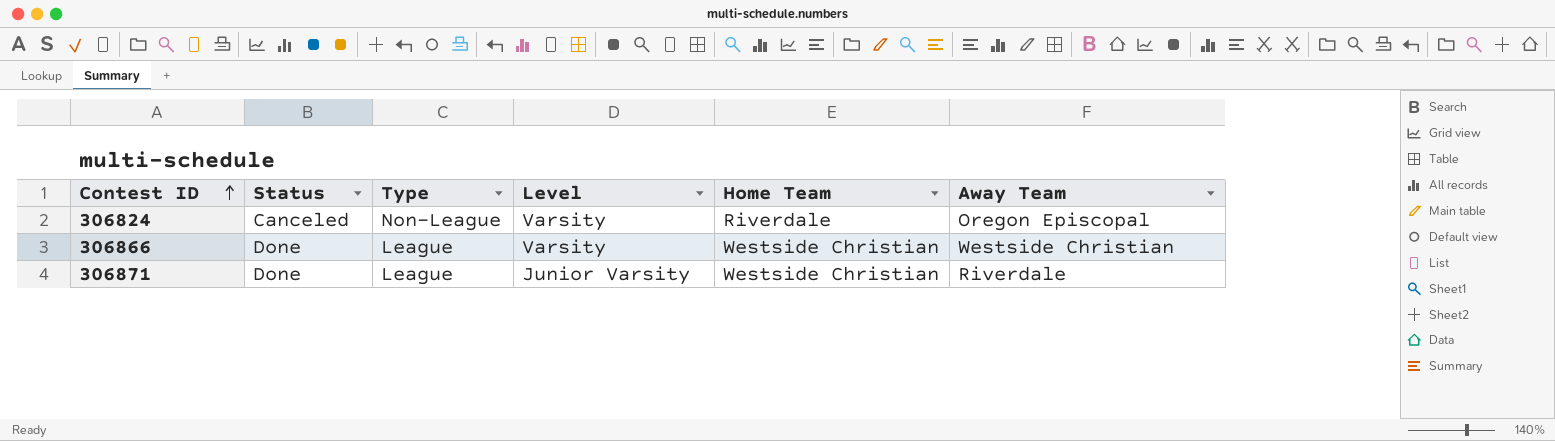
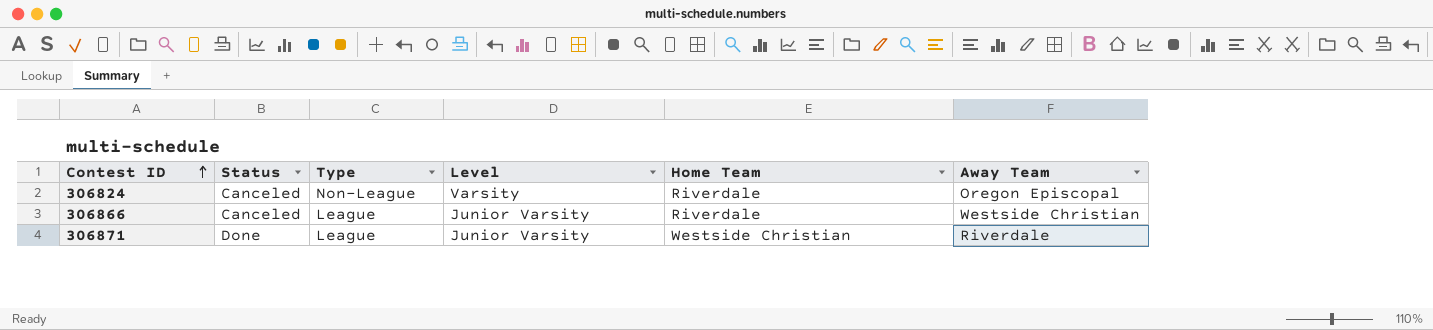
306866 | Status: Done -> Canceled
306866 | Level: Varsity -> Junior Varsity
306866 | Home Team: Westside Christian -> Riverdale

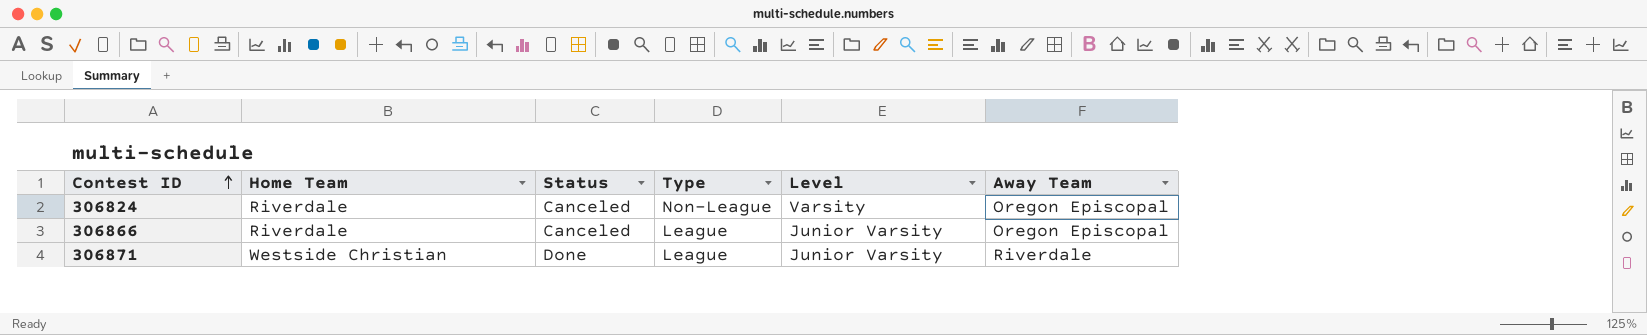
column Home Team | position: 5 -> 2
306866 | Away Team: Westside Christian -> Oregon Episcopal

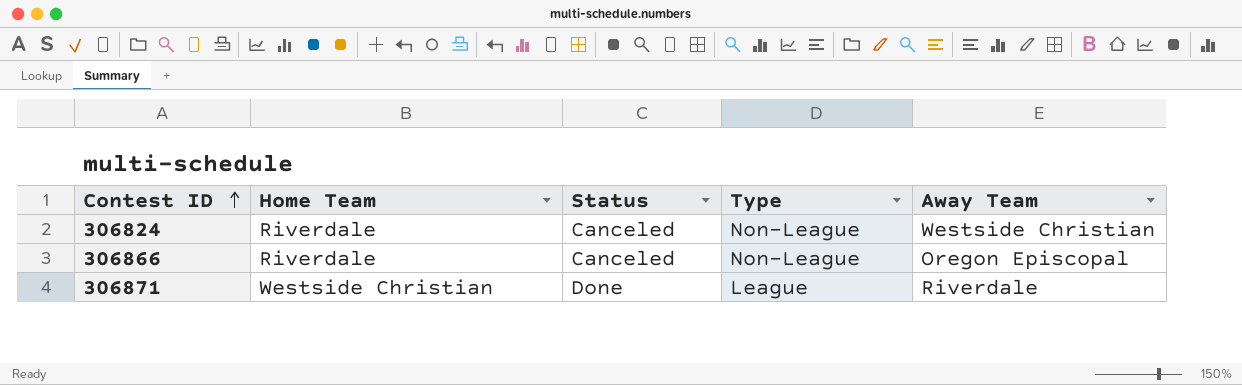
column Level | position: 5 -> none
306824 | Away Team: Oregon Episcopal -> Westside Christian
306866 | Type: League -> Non-League

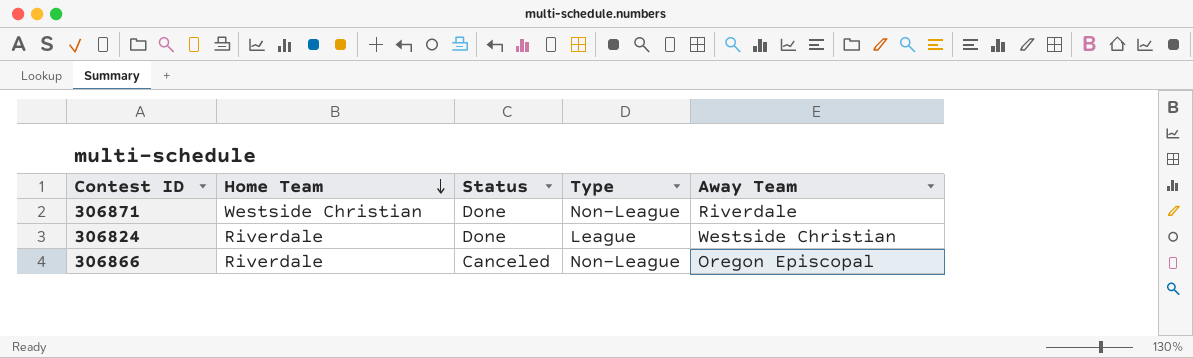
row order: Contest ID ascending -> Home Team descending
306871 | Type: League -> Non-League
306824 | Status: Canceled -> Done
306824 | Type: Non-League -> League

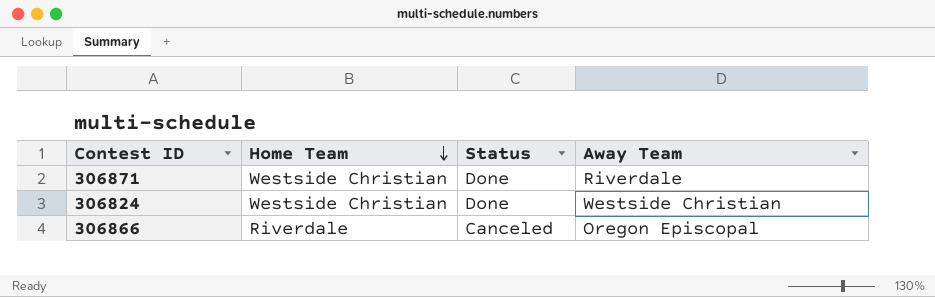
column Type | position: 4 -> none
306824 | Home Team: Riverdale -> Westside Christian

